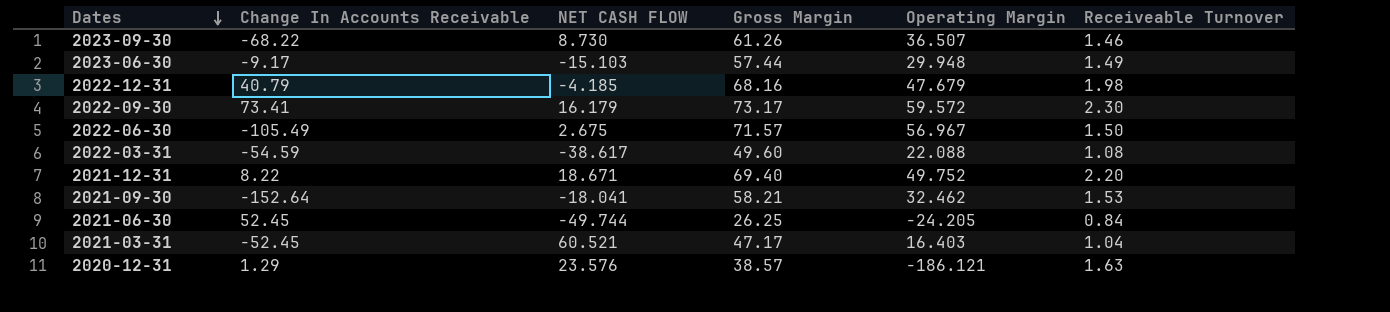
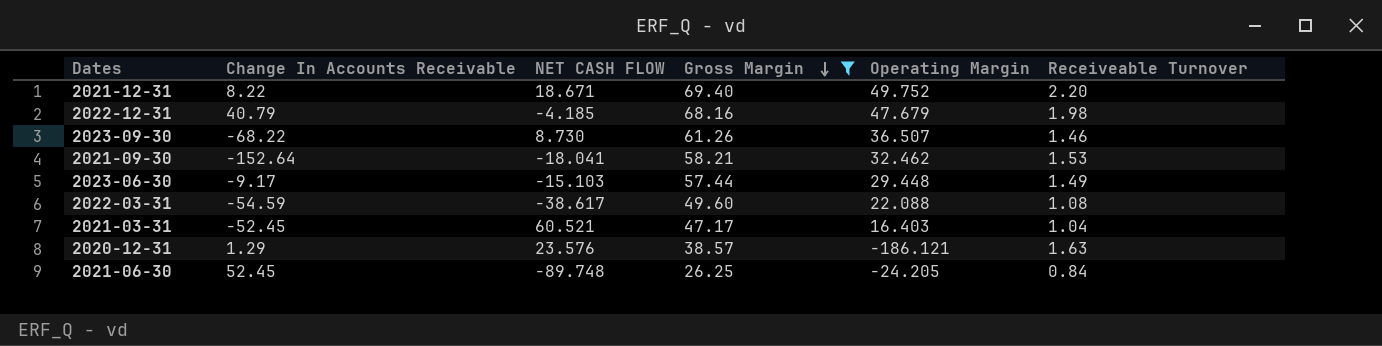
filter: none -> Gross Margin <= 69.40
row order: Dates descending -> Gross Margin descending
2023-06-30 | Operating Margin: 29.948 -> 29.448
2021-06-30 | NET CASH FLOW: -49.744 -> -89.748

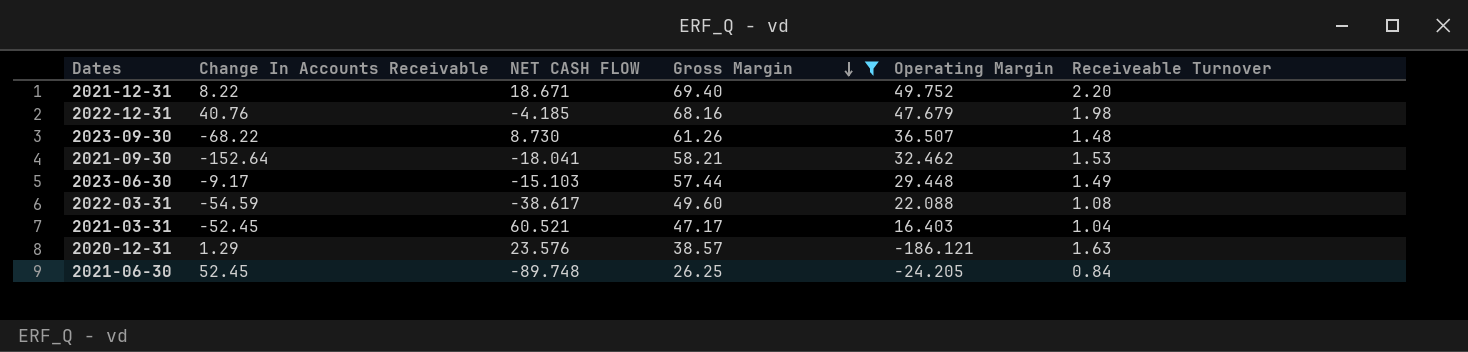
2022-12-31 | Change In Accounts Receivable: 40.79 -> 40.76
2023-09-30 | Receiveable Turnover: 1.46 -> 1.48

